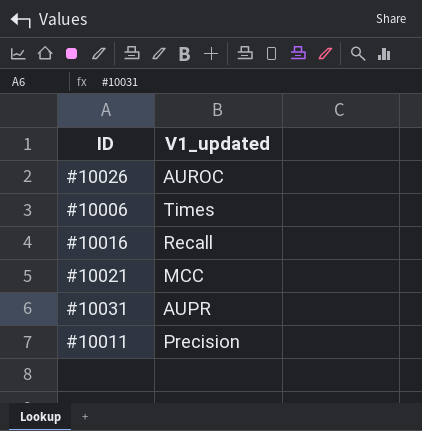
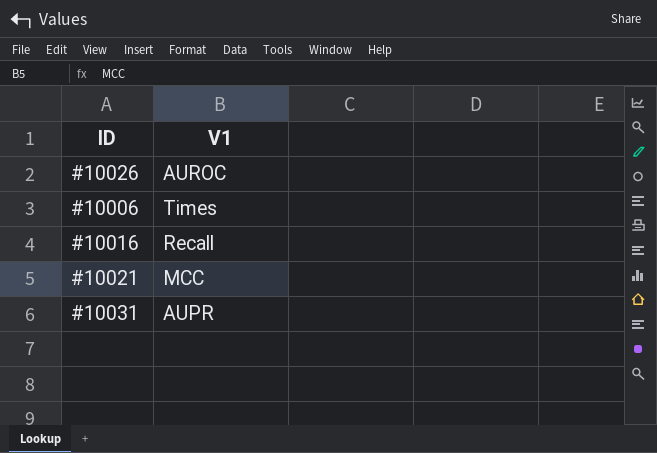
column name: V1_updated -> V1
row #10011: Precision -> none

